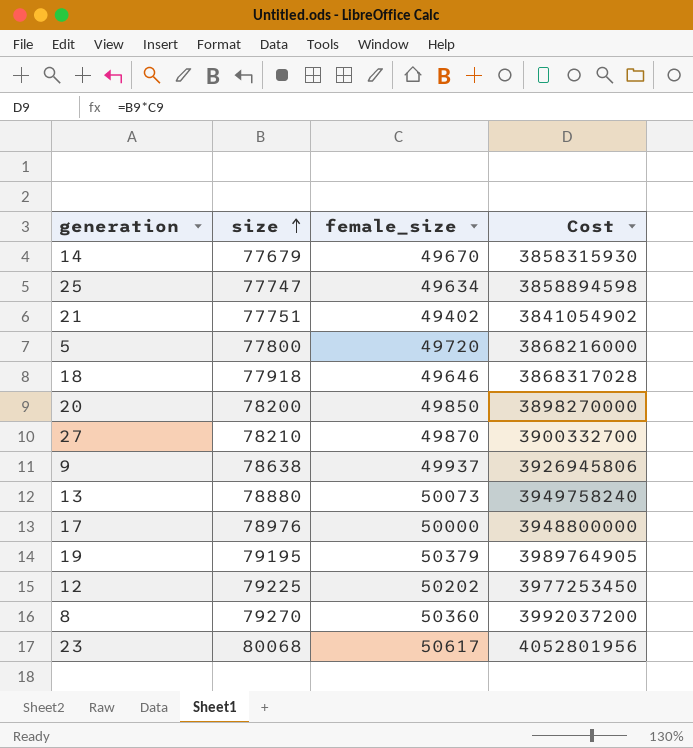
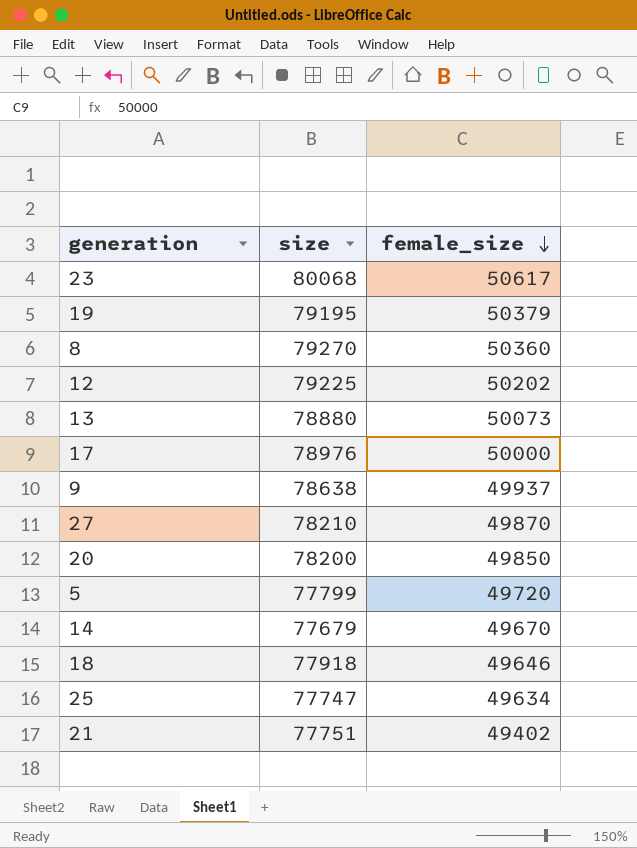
row order: size ascending -> female_size descending
column Cost | formula: [size] * [female_size] -> none
5 | size: 77800 -> 77799

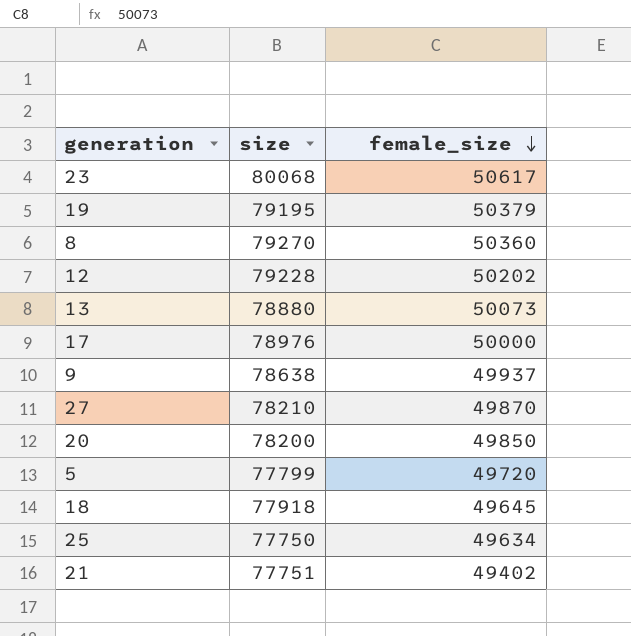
row 14: 77679 | 49670 -> none
12 | size: 79225 -> 79228
18 | female_size: 49646 -> 49645
25 | size: 77747 -> 77750

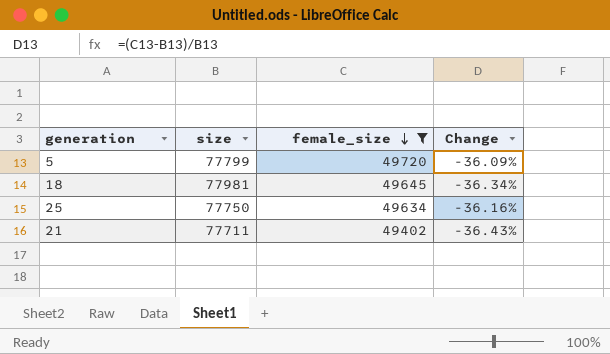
filter: none -> female_size <= 49720
column Change | formula: none -> ([female_size] - [size]) / [size]
18 | size: 77918 -> 77981
21 | size: 77751 -> 77711

